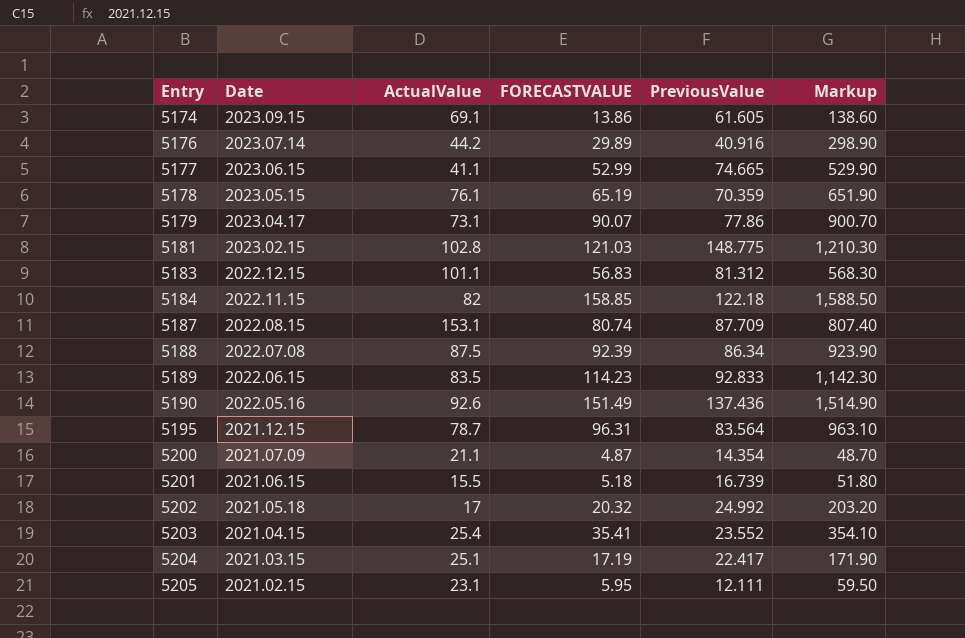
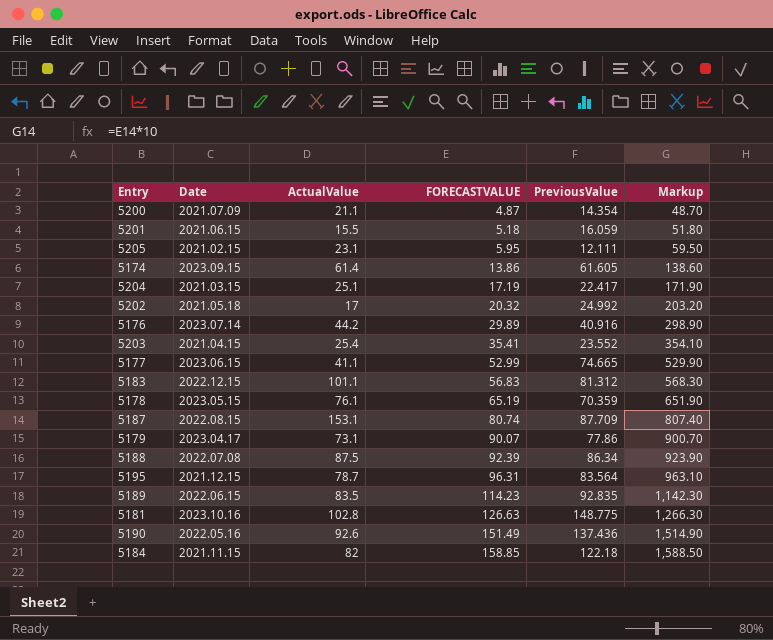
row order: Entry ascending -> FORECASTVALUE ascending
5201 | PreviousValue: 16.739 -> 16.059
5174 | ActualValue: 69.1 -> 61.4
5189 | PreviousValue: 92.833 -> 92.835
5181 | Date: 2023.02.15 -> 2023.10.16
5181 | FORECASTVALUE: 121.03 -> 126.63
5181 | Markup: 1,210.30 -> 1,266.30
5184 | Date: 2022.11.15 -> 2021.11.15

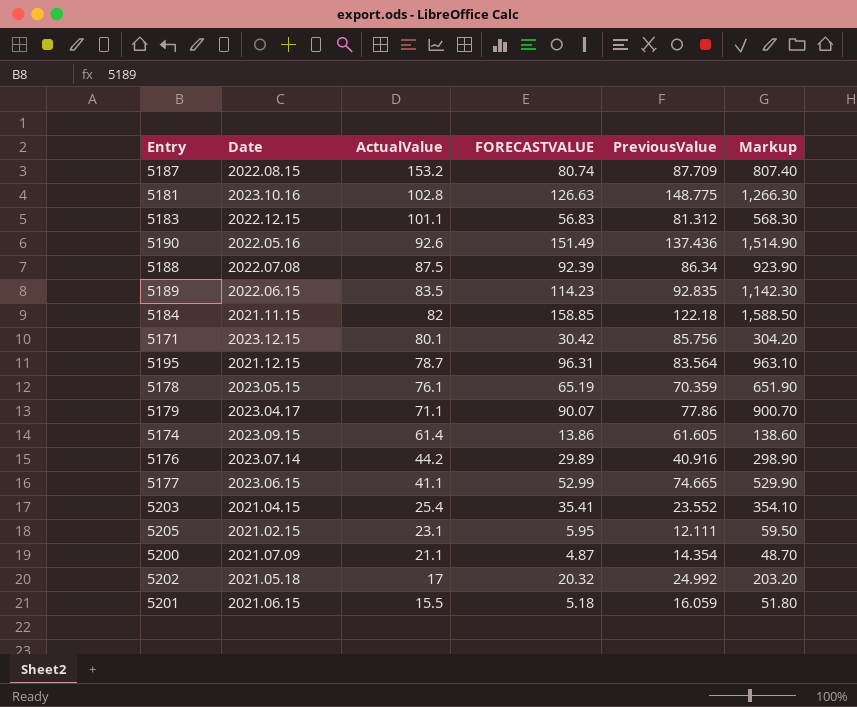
row order: FORECASTVALUE ascending -> ActualValue descending
row 5204: 2021.03.15 | 25.1 | 17.19 | 22.417 | 171.90 -> none
5187 | ActualValue: 153.1 -> 153.2
row 5171: none -> 2023.12.15 | 80.1 | 30.42 | 85.756 | 304.20
5179 | ActualValue: 73.1 -> 71.1

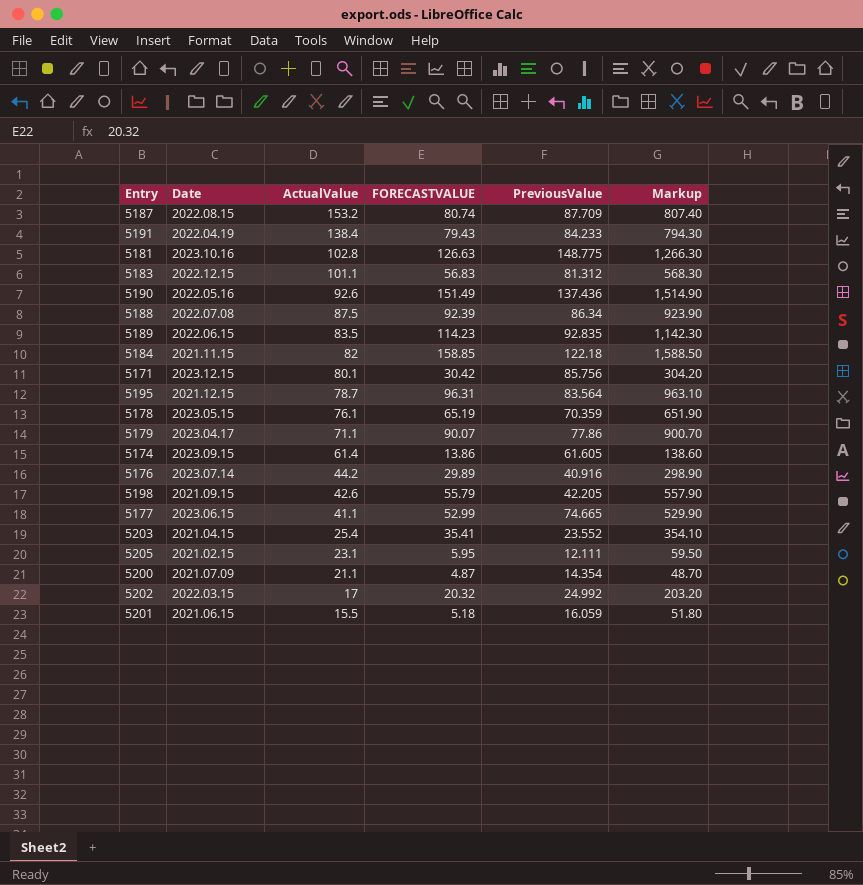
row 5191: none -> 2022.04.19 | 138.4 | 79.43 | 84.233 | 794.30
row 5198: none -> 2021.09.15 | 42.6 | 55.79 | 42.205 | 557.90
5202 | Date: 2021.05.18 -> 2022.03.15

